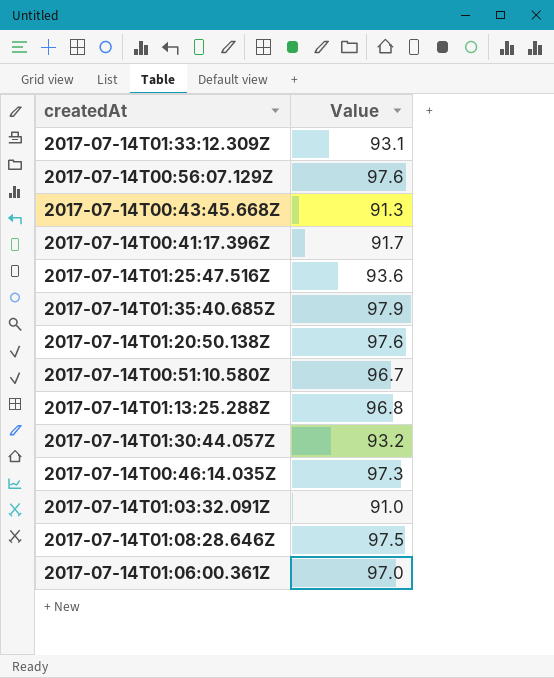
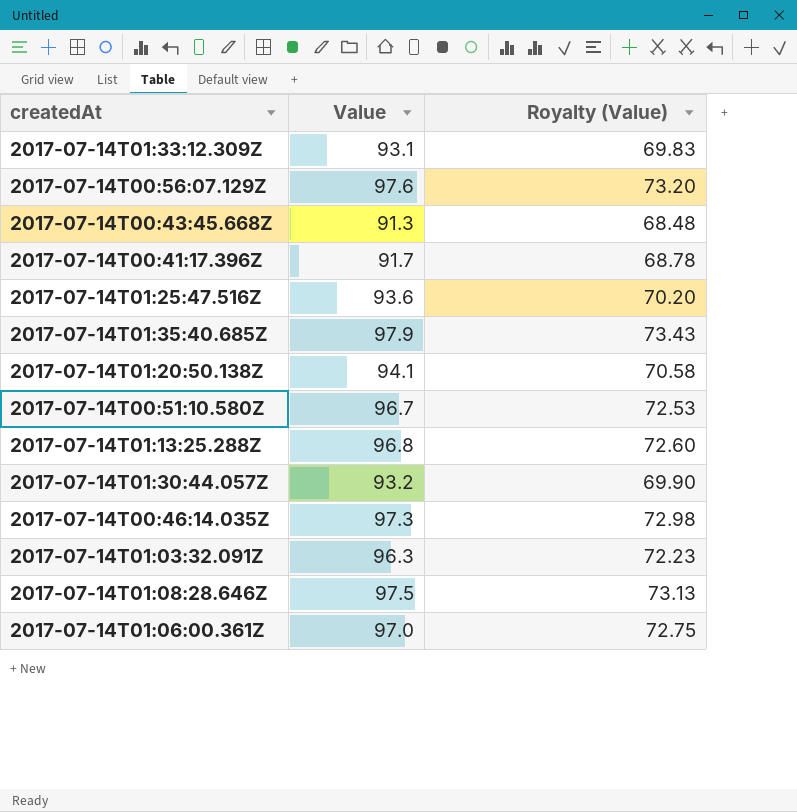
column Royalty (Value) | formula: none -> [Value] * 0.75
2017-07-14T01:20:50.138Z | Value: 97.6 -> 94.1
2017-07-14T01:03:32.091Z | Value: 91.0 -> 96.3

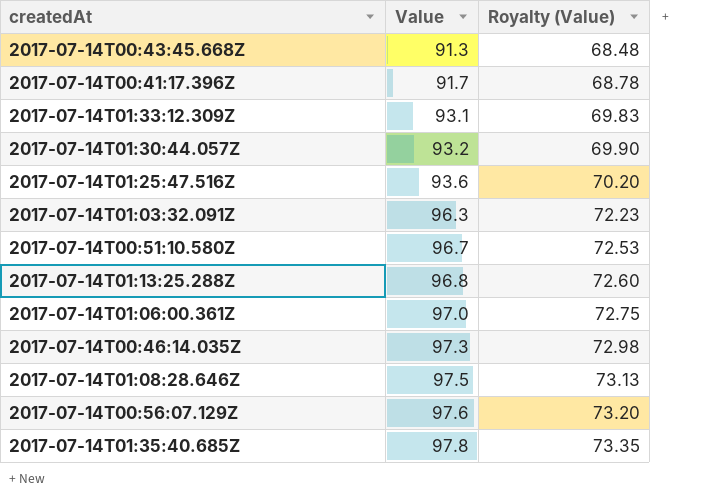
row order: none -> Value ascending
row 2017-07-14T01:20:50.138Z: 94.1 | 70.58 -> none
2017-07-14T01:35:40.685Z | Value: 97.9 -> 97.8
2017-07-14T01:35:40.685Z | Royalty (Value): 73.43 -> 73.35

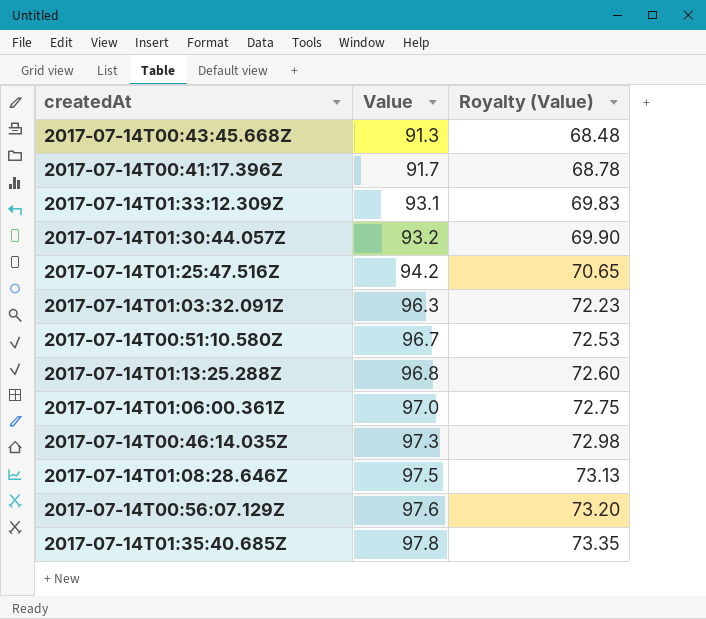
2017-07-14T01:25:47.516Z | Value: 93.6 -> 94.2
2017-07-14T01:25:47.516Z | Royalty (Value): 70.20 -> 70.65

